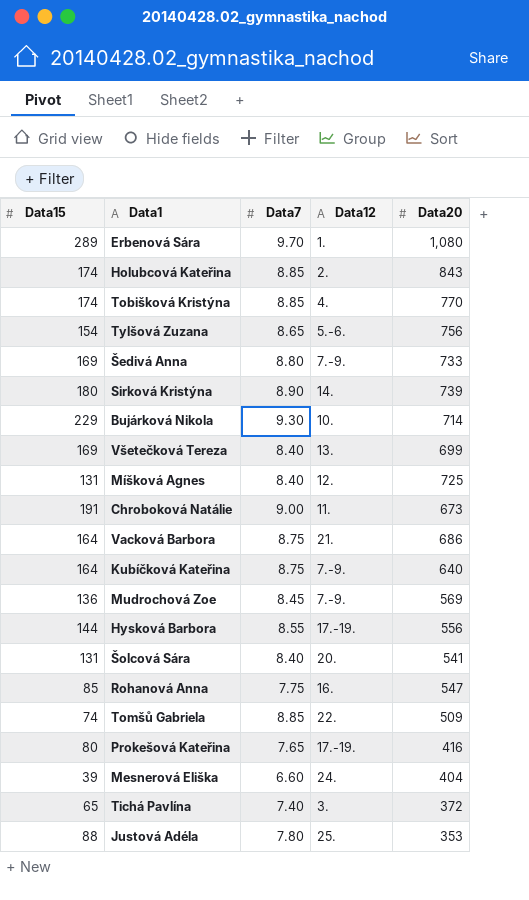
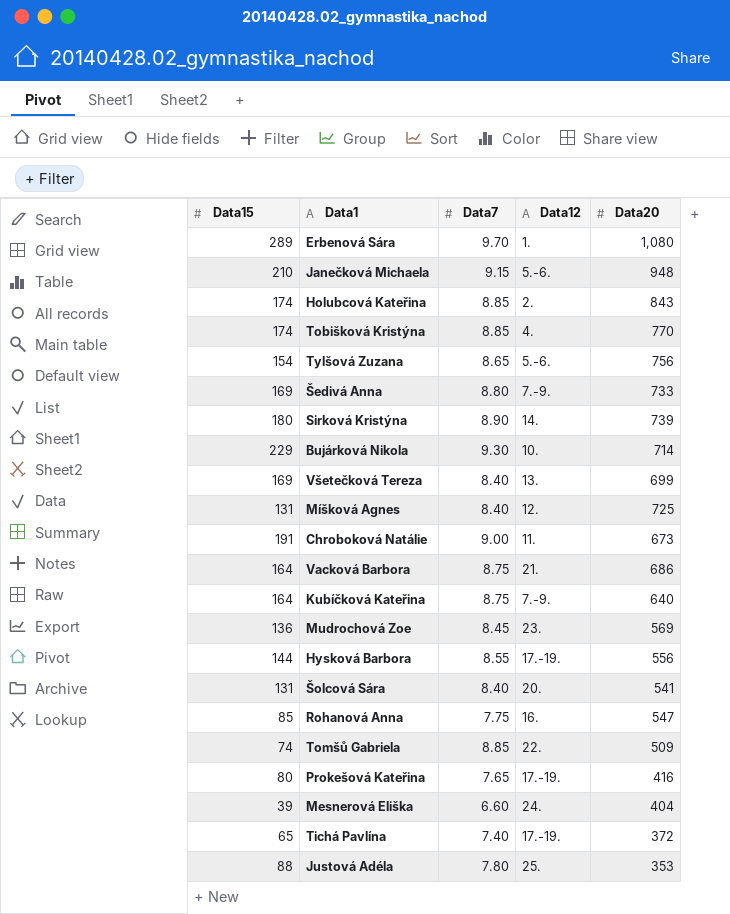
row Janečková Michaela: none -> 210 | 9.15 | 5.-6. | 948
Mudrochová Zoe | Data12: 7.-9. -> 23.
Tichá Pavlína | Data12: 3. -> 17.-19.

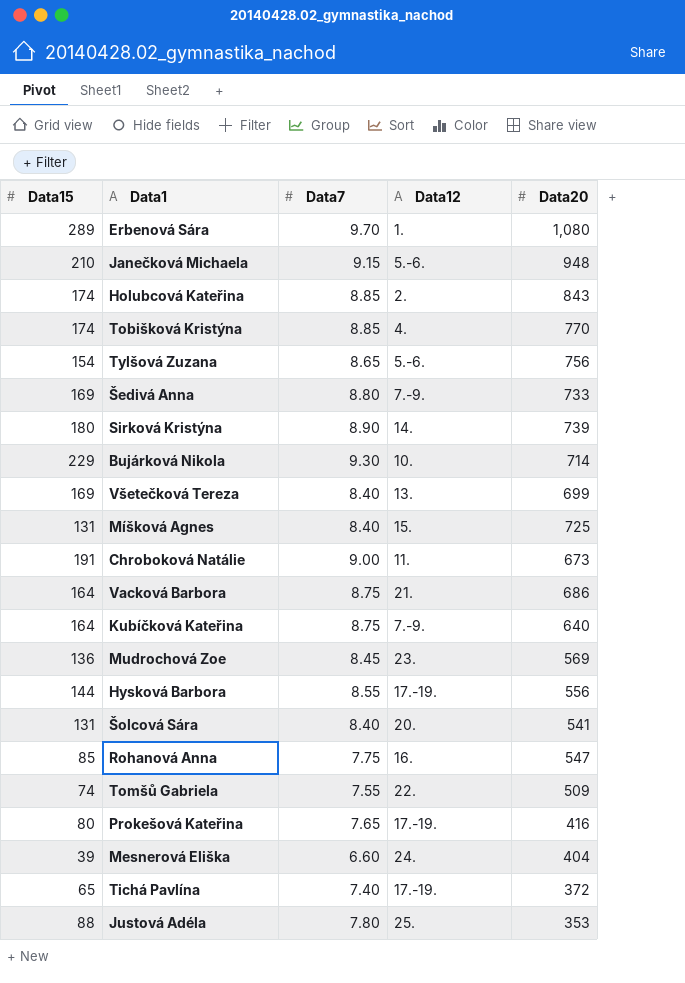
Míšková Agnes | Data12: 12. -> 15.
Tomšů Gabriela | Data7: 8.85 -> 7.55

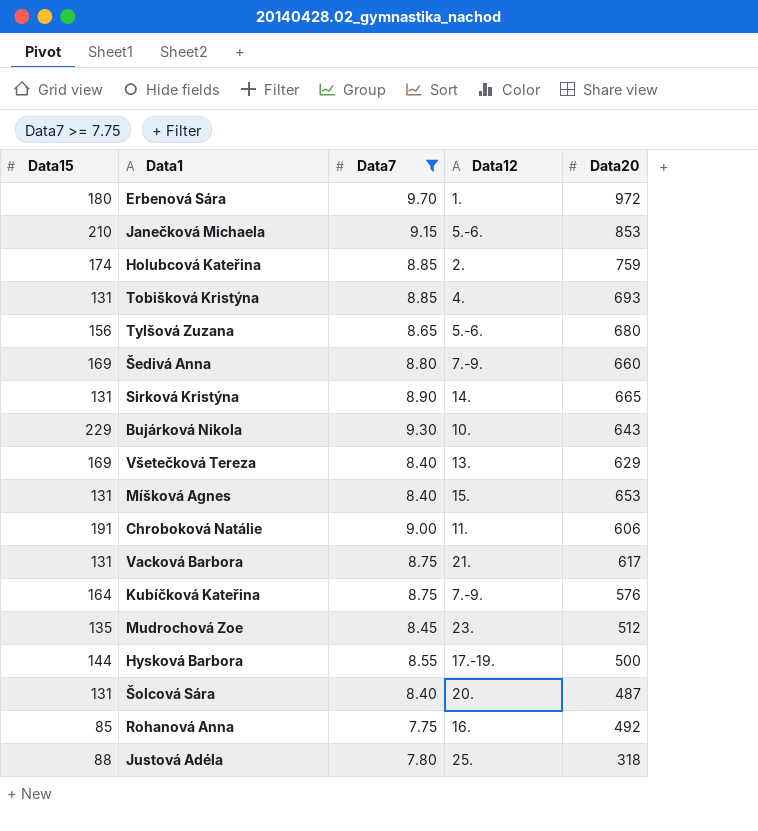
filter: none -> Data7 >= 7.75
Erbenová Sára | Data15: 289 -> 180
Erbenová Sára | Data20: 1,080 -> 972
Janečková Michaela | Data20: 948 -> 853
Holubcová Kateřina | Data20: 843 -> 759
Tobišková Kristýna | Data15: 174 -> 131
Tobišková Kristýna | Data20: 770 -> 693
Tylšová Zuzana | Data15: 154 -> 156
Tylšová Zuzana | Data20: 756 -> 680
Šedivá Anna | Data20: 733 -> 660
Sirková Kristýna | Data15: 180 -> 131
Sirková Kristýna | Data20: 739 -> 665
Bujárková Nikola | Data20: 714 -> 643
Všetečková Tereza | Data20: 699 -> 629
Míšková Agnes | Data20: 725 -> 653
Chroboková Natálie | Data20: 673 -> 606
Vacková Barbora | Data15: 164 -> 131
Vacková Barbora | Data20: 686 -> 617
Kubíčková Kateřina | Data20: 640 -> 576
Mudrochová Zoe | Data15: 136 -> 135
Mudrochová Zoe | Data20: 569 -> 512
Hysková Barbora | Data20: 556 -> 500
Šolcová Sára | Data20: 541 -> 487
Rohanová Anna | Data20: 547 -> 492
Justová Adéla | Data20: 353 -> 318

